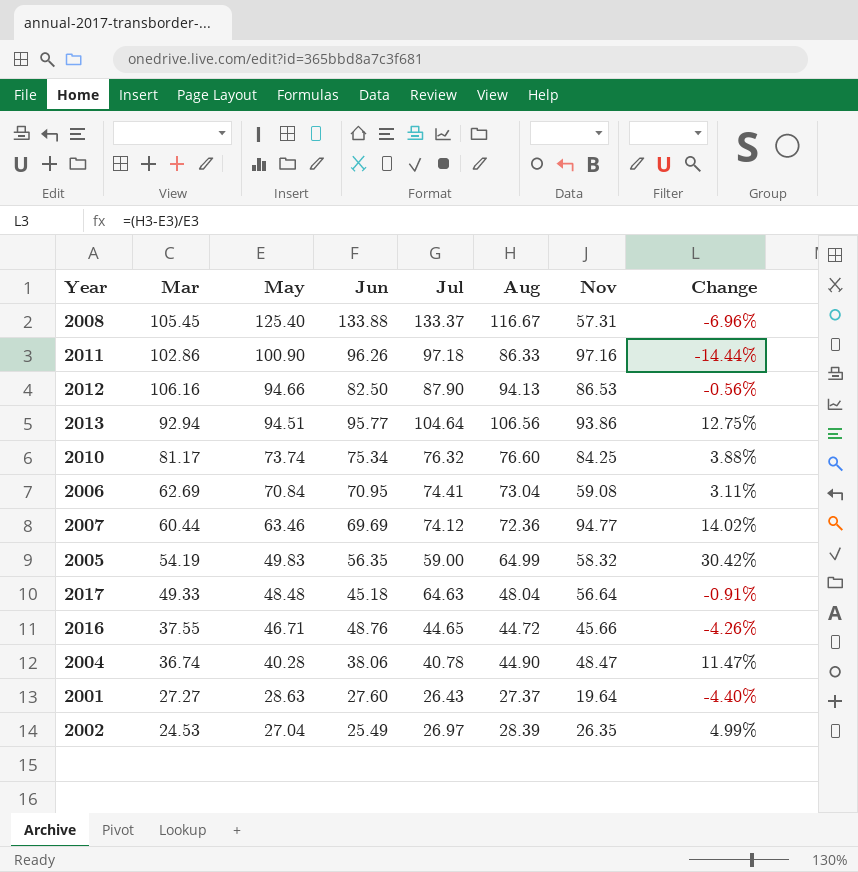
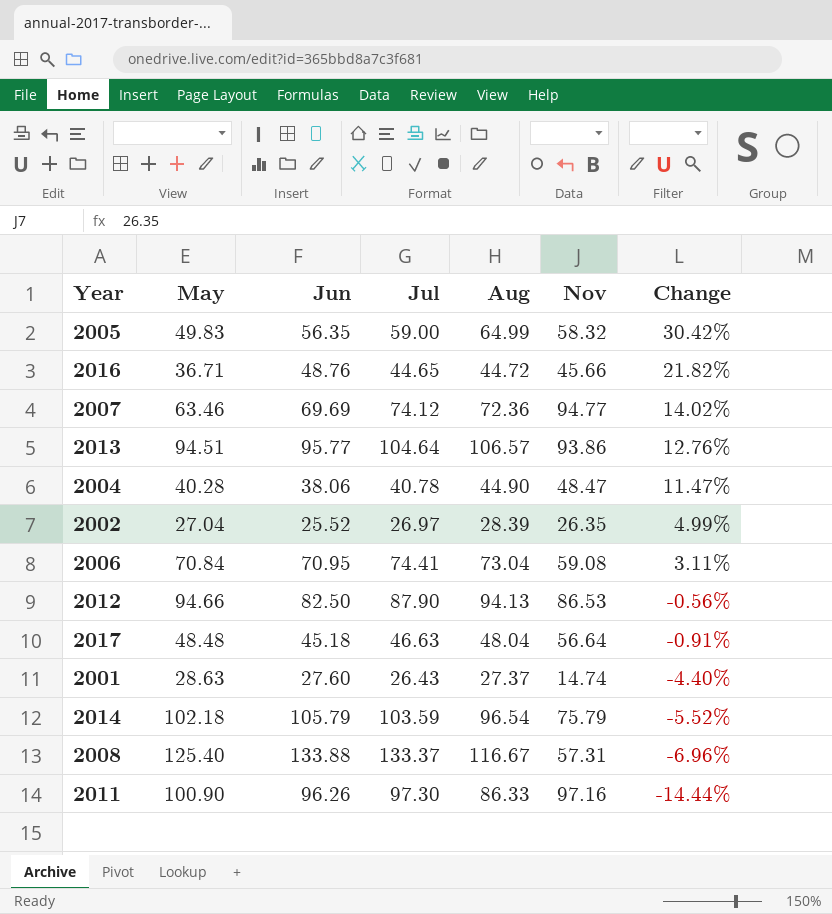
row order: May descending -> Change descending
column Mar | position: 2 -> none
row 2010: 81.17 | 73.74 | 75.34 | 76.32 | 76.60 | 84.25 | 3.88% -> none
2016 | May: 46.71 -> 36.71
2016 | Change: -4.26% -> 21.82%
2013 | Aug: 106.56 -> 106.57
2013 | Change: 12.75% -> 12.76%
2002 | Jun: 25.49 -> 25.52
2017 | Jul: 64.63 -> 46.63
2001 | Nov: 19.64 -> 14.74
row 2014: none -> 102.18 | 105.79 | 103.59 | 96.54 | 75.79 | -5.52%
2011 | Jul: 97.18 -> 97.30

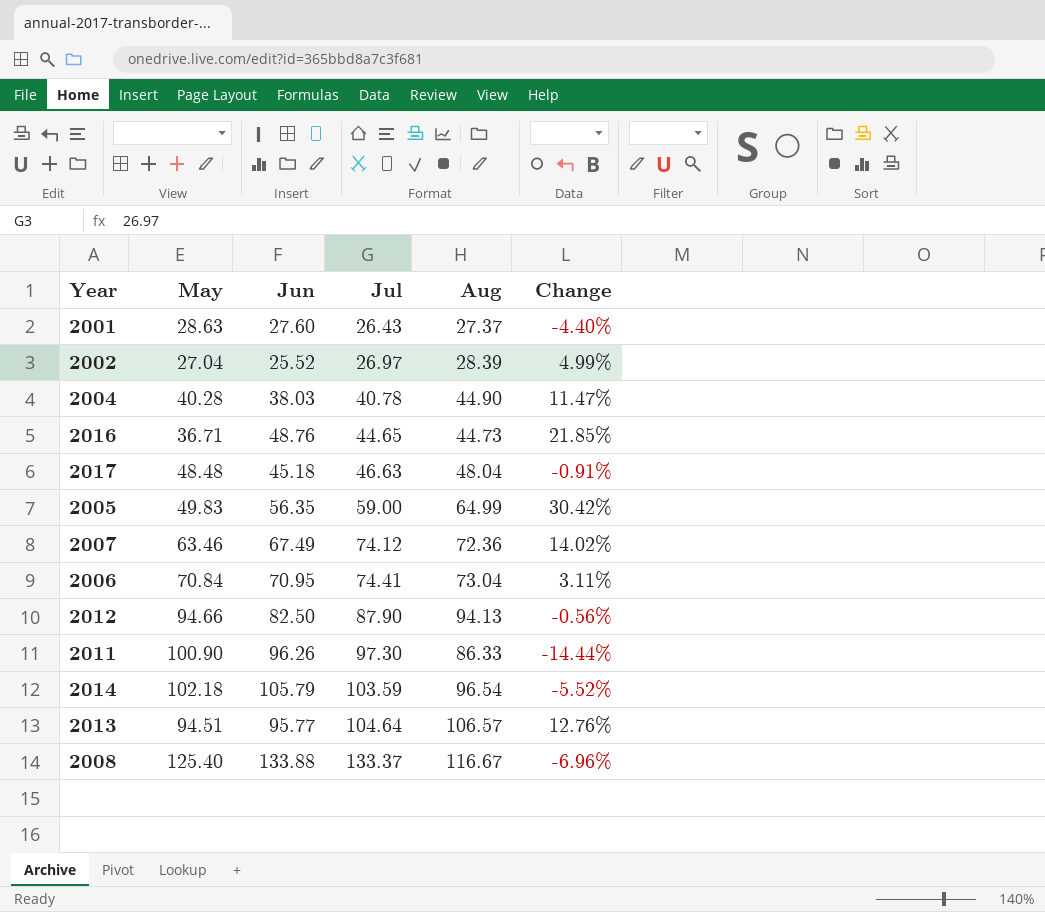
row order: Change descending -> Jul ascending
column Nov | position: 6 -> none
2004 | Jun: 38.06 -> 38.03
2016 | Aug: 44.72 -> 44.73
2016 | Change: 21.82% -> 21.85%
2007 | Jun: 69.69 -> 67.49

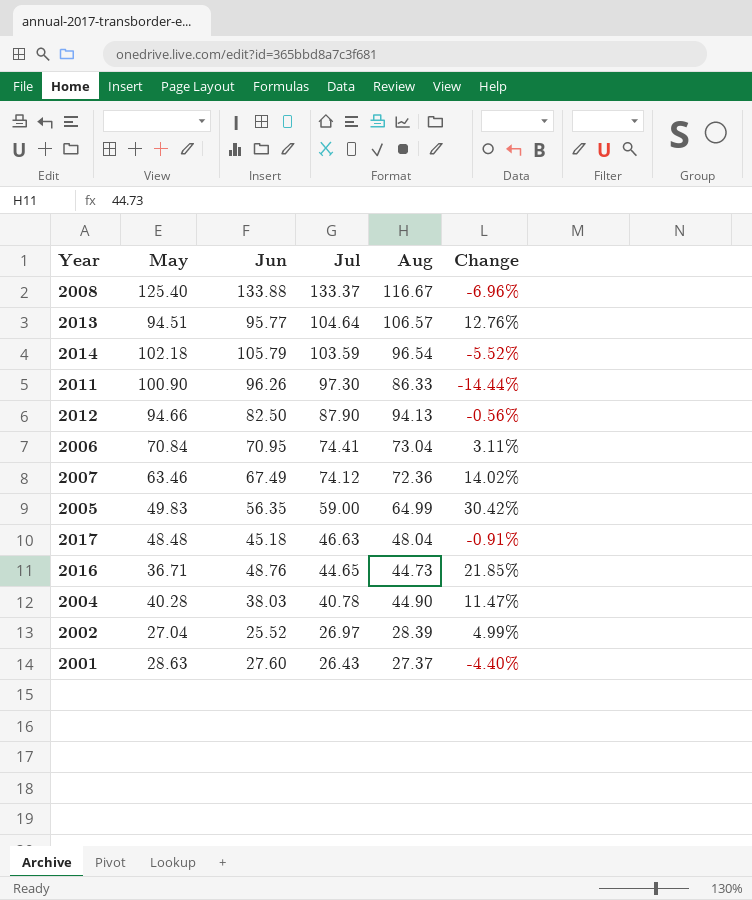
row order: Jul ascending -> Jul descending

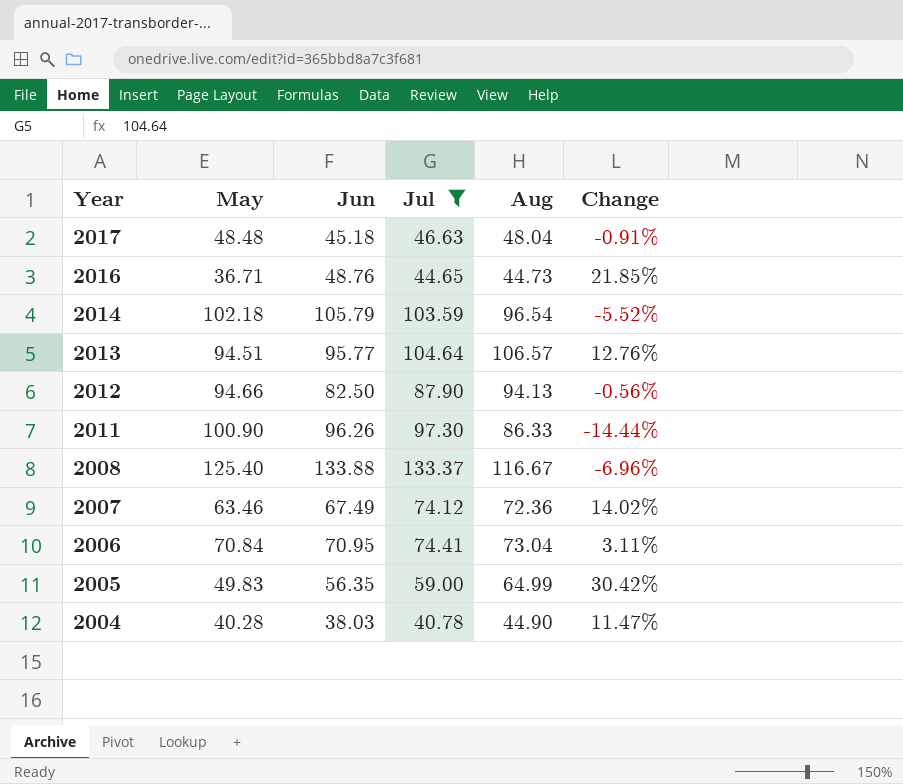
filter: none -> Jul >= 40.78
row order: Jul descending -> Year descending

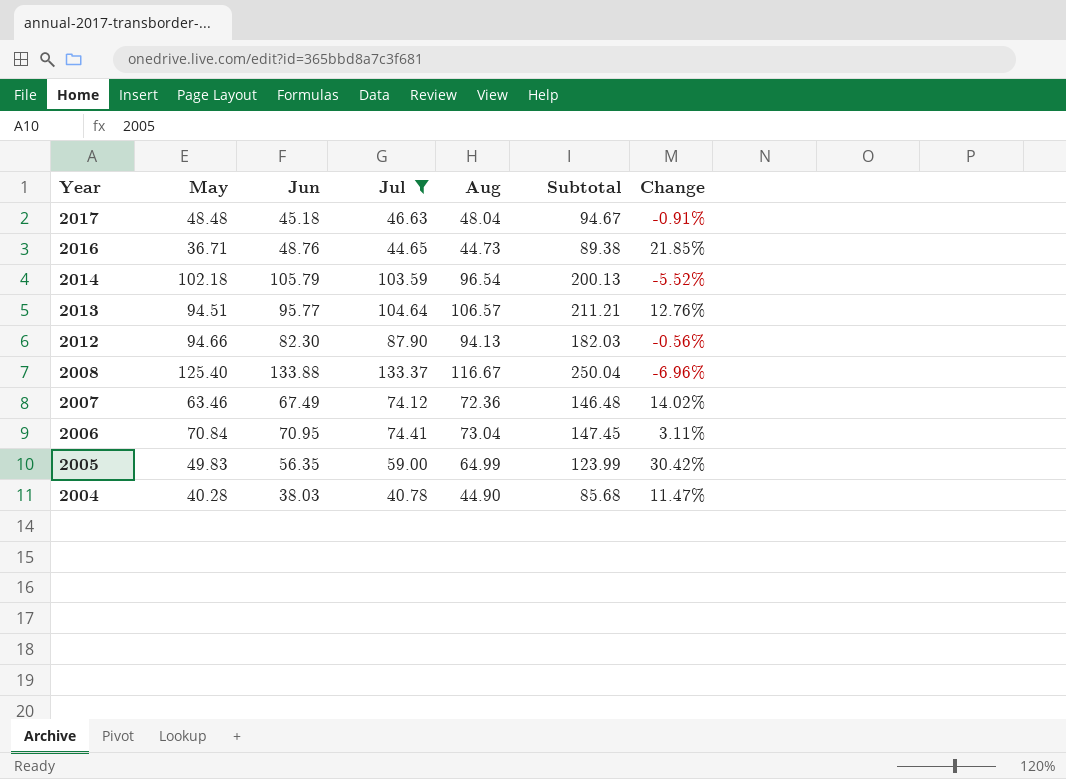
column Subtotal | formula: none -> [Jul] + [Aug]
row 2011: 100.90 | 96.26 | 97.30 | 86.33 | -14.44% -> none
2012 | Jun: 82.50 -> 82.30

